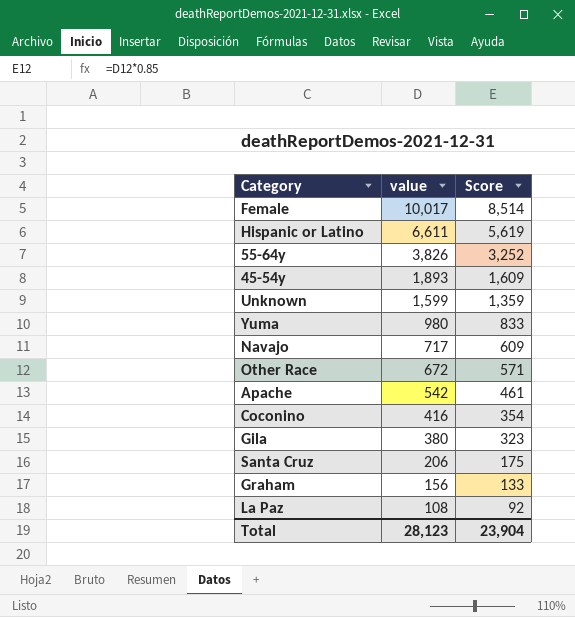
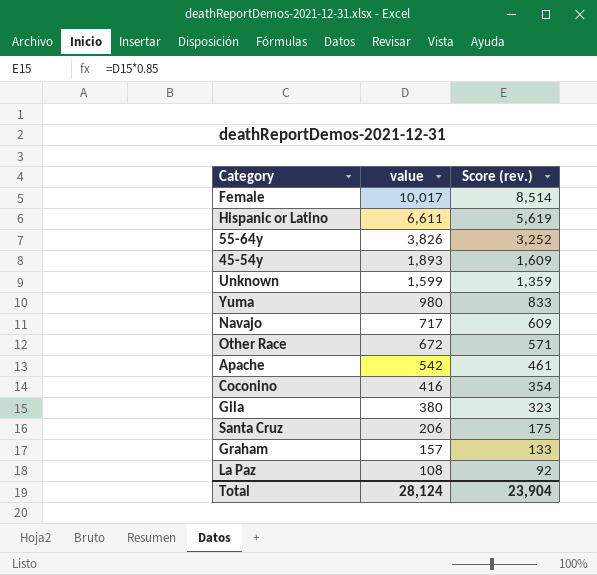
column name: Score -> Score (rev.)
Graham | value: 156 -> 157
Total | value: 28,123 -> 28,124

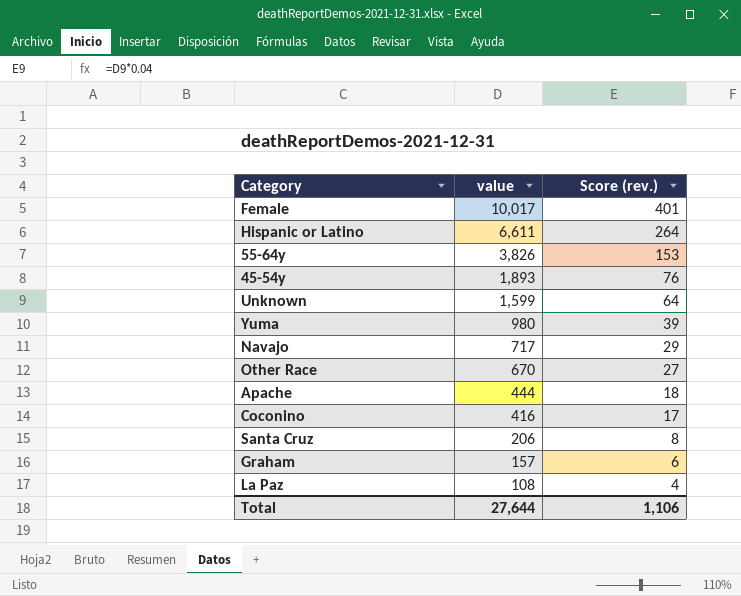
column Score (rev.) | formula: [value] * 0.85 -> [value] * 0.04
row Gila: 380 | 323 -> none
Other Race | value: 672 -> 670
Apache | value: 542 -> 444
Total | value: 28,124 -> 27,644
Total | Score (rev.): 23,904 -> 1,106

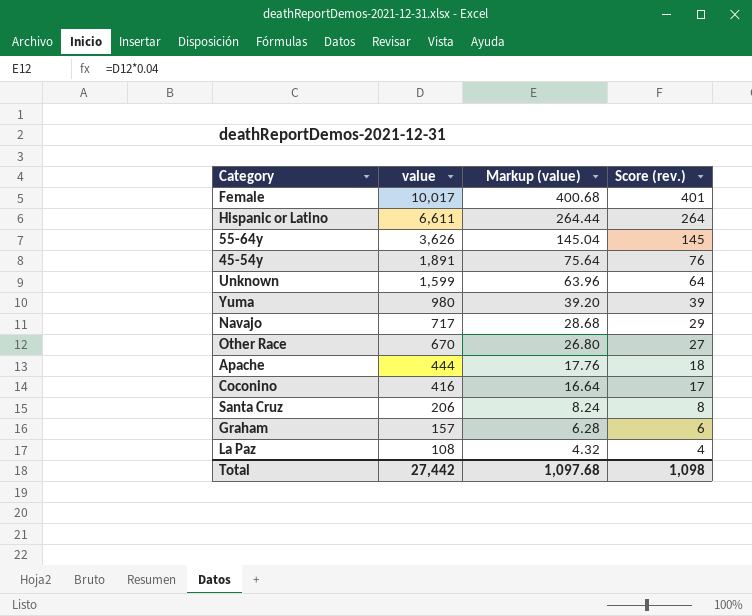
column Markup (value) | formula: none -> [value] * 0.04
55-64y | value: 3,826 -> 3,626
55-64y | Score (rev.): 153 -> 145
45-54y | value: 1,893 -> 1,891
Total | value: 27,644 -> 27,442
Total | Score (rev.): 1,106 -> 1,098

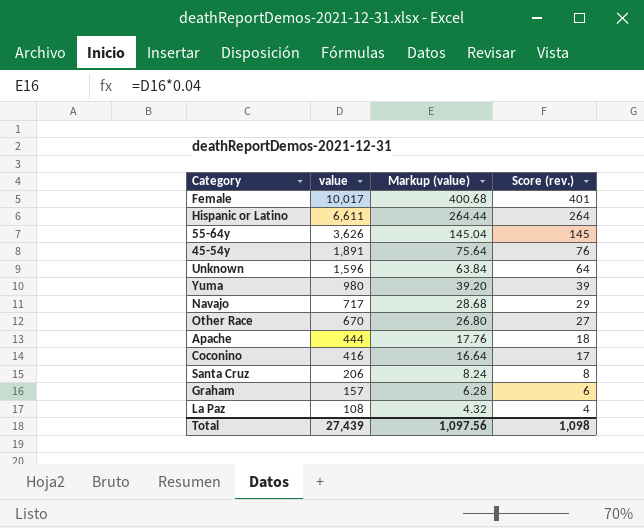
Unknown | value: 1,599 -> 1,596
Unknown | Markup (value): 63.96 -> 63.84
Total | value: 27,442 -> 27,439
Total | Markup (value): 1,097.68 -> 1,097.56

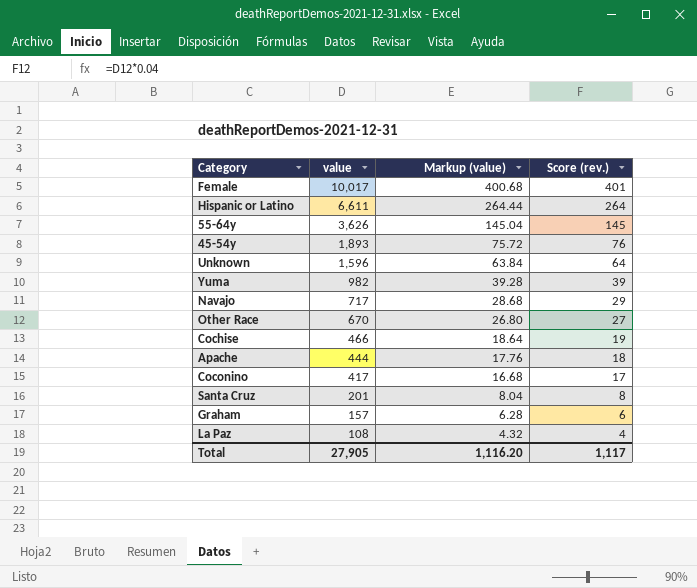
45-54y | value: 1,891 -> 1,893
45-54y | Markup (value): 75.64 -> 75.72
Yuma | value: 980 -> 982
Yuma | Markup (value): 39.20 -> 39.28
row Cochise: none -> 466 | 18.64 | 19
Coconino | value: 416 -> 417
Coconino | Markup (value): 16.64 -> 16.68
Santa Cruz | value: 206 -> 201
Santa Cruz | Markup (value): 8.24 -> 8.04
Total | value: 27,439 -> 27,905
Total | Markup (value): 1,097.56 -> 1,116.20
Total | Score (rev.): 1,098 -> 1,117

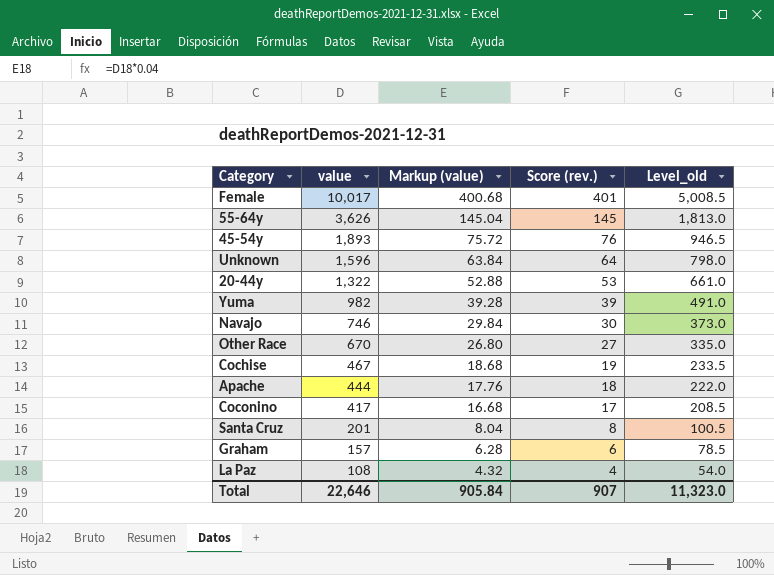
column Level_old | formula: none -> [value] * 0.5
row Hispanic or Latino: 6,611 | 264.44 | 264 -> none
row 20-44y: none -> 1,322 | 52.88 | 53 | 661.0
Navajo | value: 717 -> 746
Navajo | Markup (value): 28.68 -> 29.84
Navajo | Score (rev.): 29 -> 30
Cochise | value: 466 -> 467
Cochise | Markup (value): 18.64 -> 18.68
Total | value: 27,905 -> 22,646
Total | Markup (value): 1,116.20 -> 905.84
Total | Score (rev.): 1,117 -> 907

